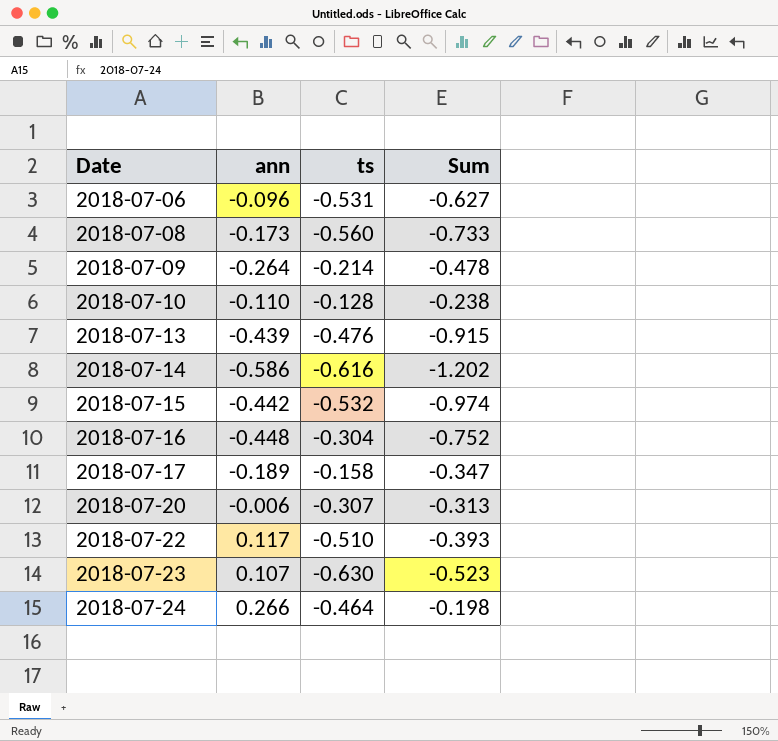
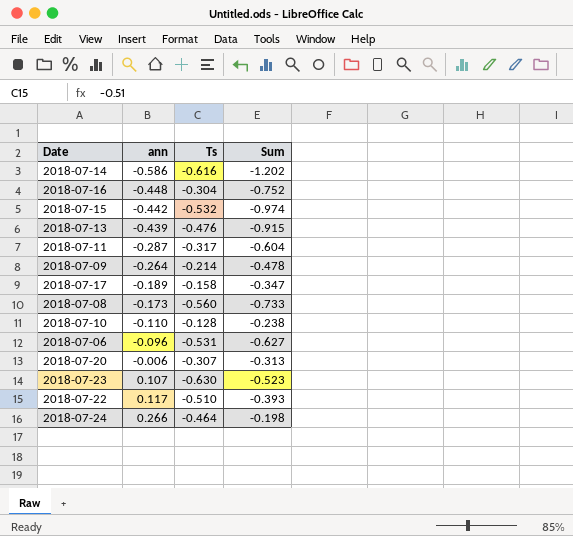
row order: Date ascending -> ann ascending
column name: ts -> Ts
row 2018-07-11: none -> -0.287 | -0.317 | -0.604

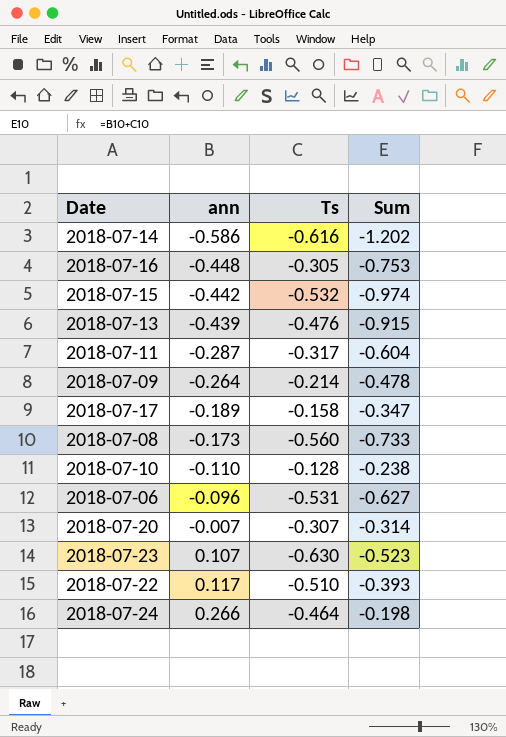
2018-07-16 | Ts: -0.304 -> -0.305
2018-07-16 | Sum: -0.752 -> -0.753
2018-07-20 | ann: -0.006 -> -0.007
2018-07-20 | Sum: -0.313 -> -0.314

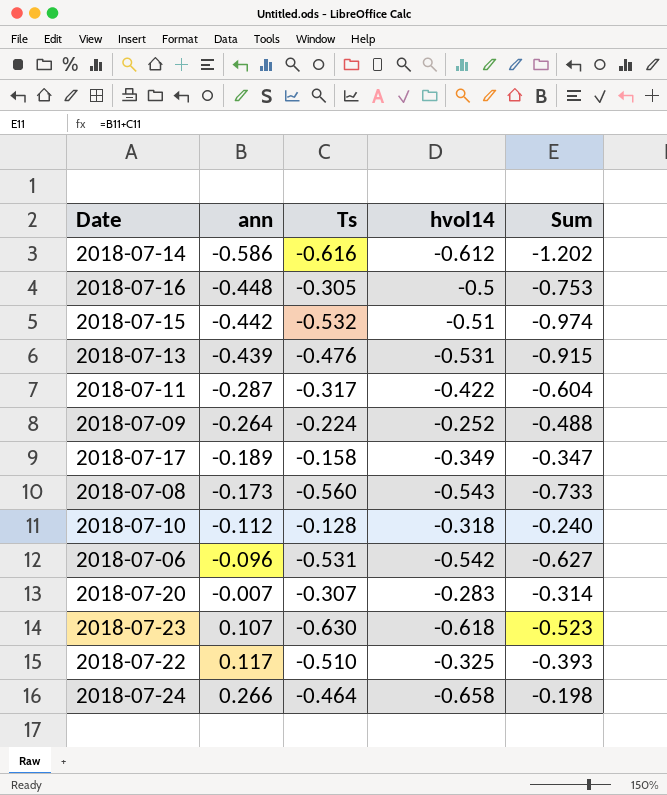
column hvol14 | position: none -> 4
2018-07-09 | Ts: -0.214 -> -0.224
2018-07-09 | Sum: -0.478 -> -0.488
2018-07-10 | ann: -0.110 -> -0.112
2018-07-10 | Sum: -0.238 -> -0.240

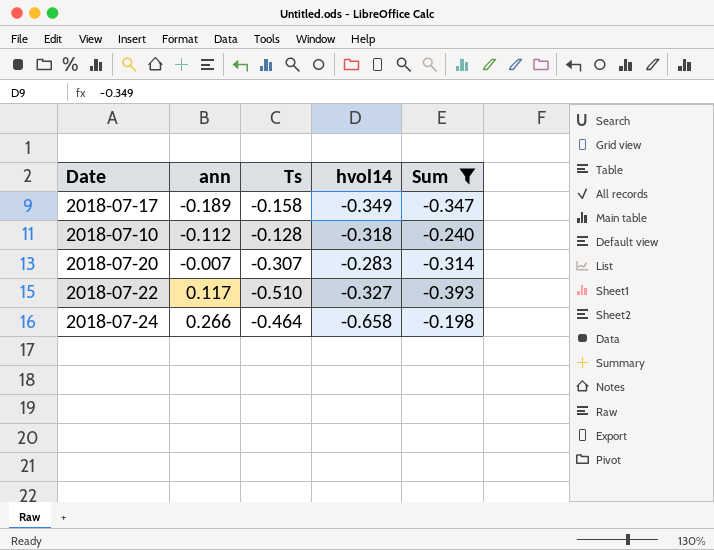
filter: none -> Sum >= -0.393
2018-07-22 | hvol14: -0.325 -> -0.327

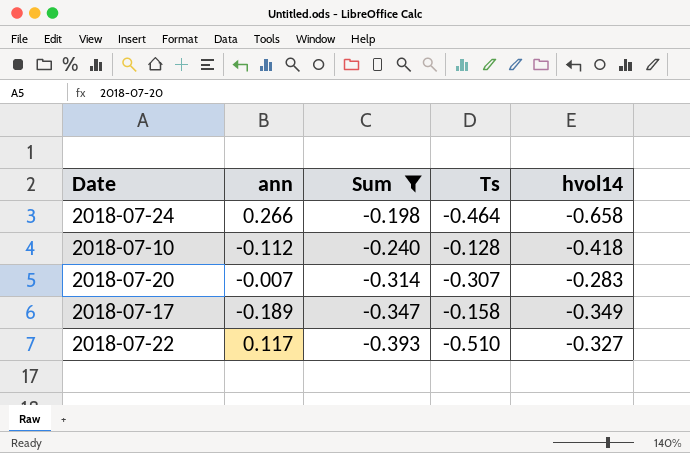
row order: ann ascending -> Sum descending
column Sum | position: 5 -> 3
2018-07-10 | hvol14: -0.318 -> -0.418

